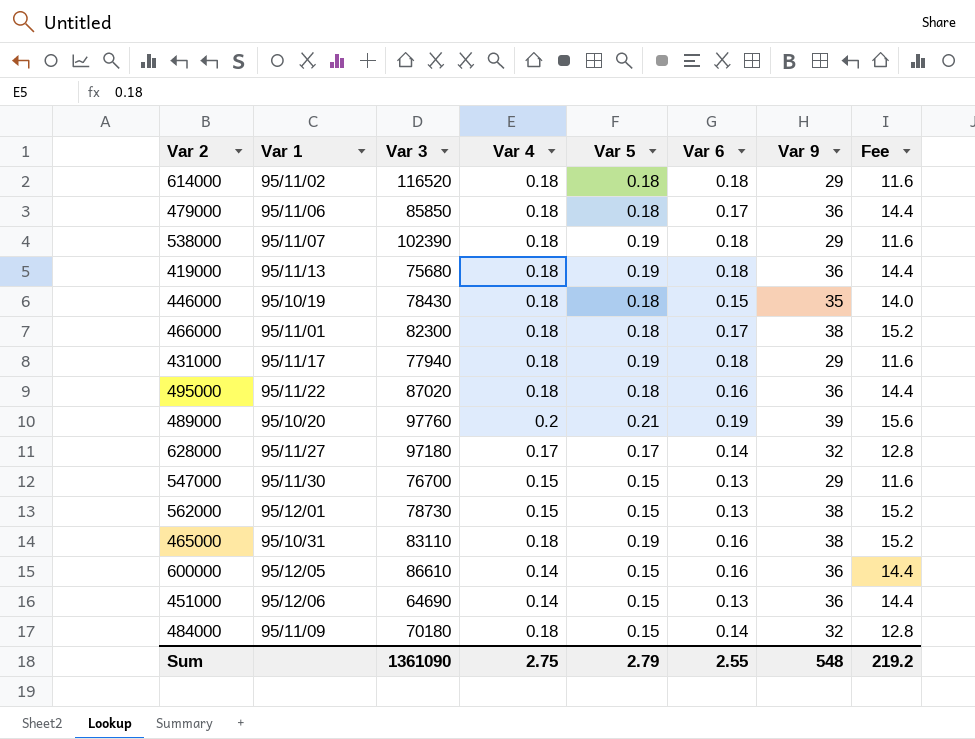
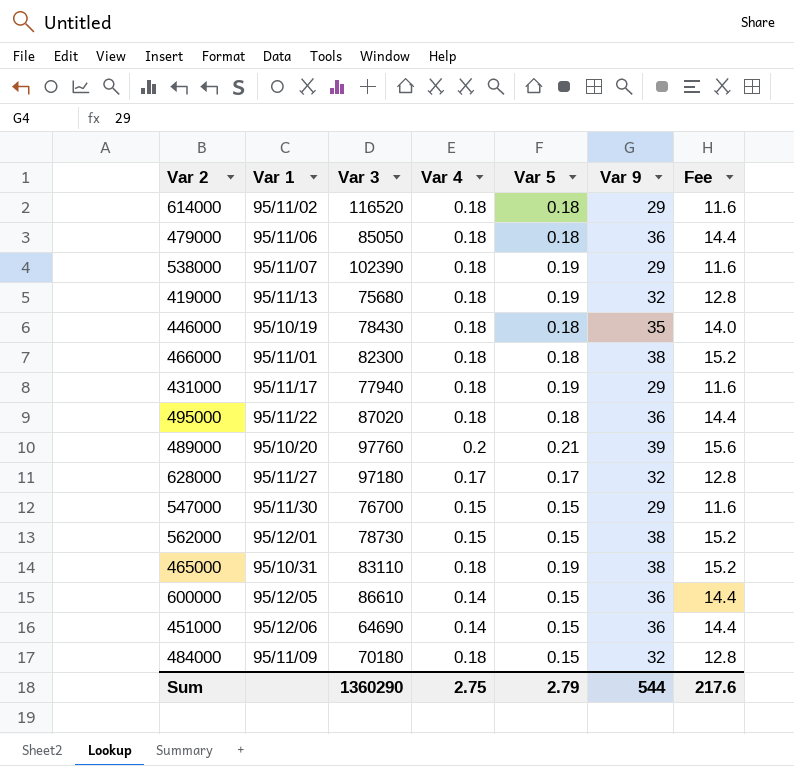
column Var 6 | position: 6 -> none
479000 | Var 3: 85850 -> 85050
419000 | Var 9: 36 -> 32
419000 | Fee: 14.4 -> 12.8
Sum | Var 3: 1361090 -> 1360290
Sum | Var 9: 548 -> 544
Sum | Fee: 219.2 -> 217.6

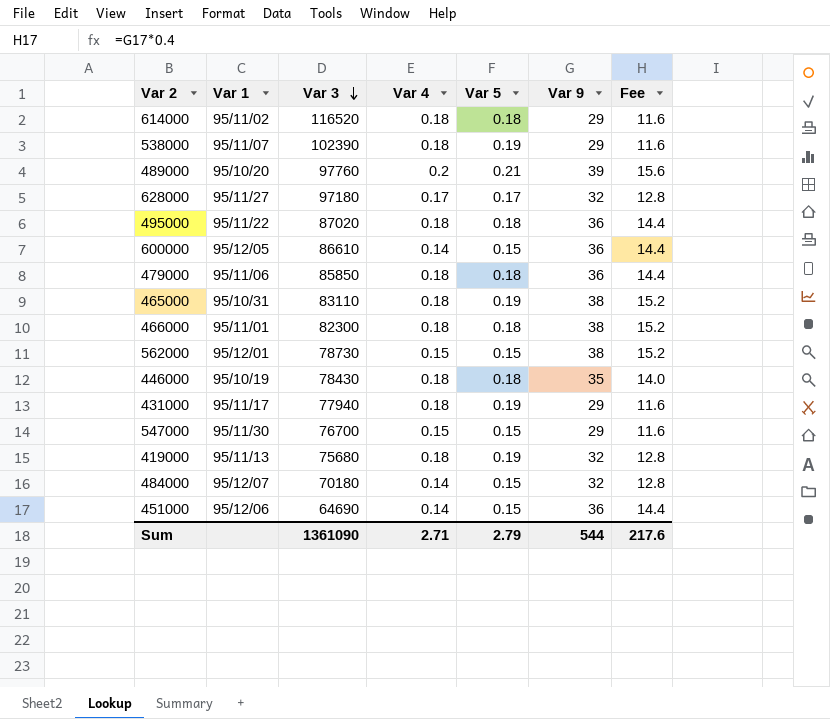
row order: none -> Var 3 descending
479000 | Var 3: 85050 -> 85850
484000 | Var 1: 95/11/09 -> 95/12/07
484000 | Var 4: 0.18 -> 0.14
Sum | Var 3: 1360290 -> 1361090
Sum | Var 4: 2.75 -> 2.71

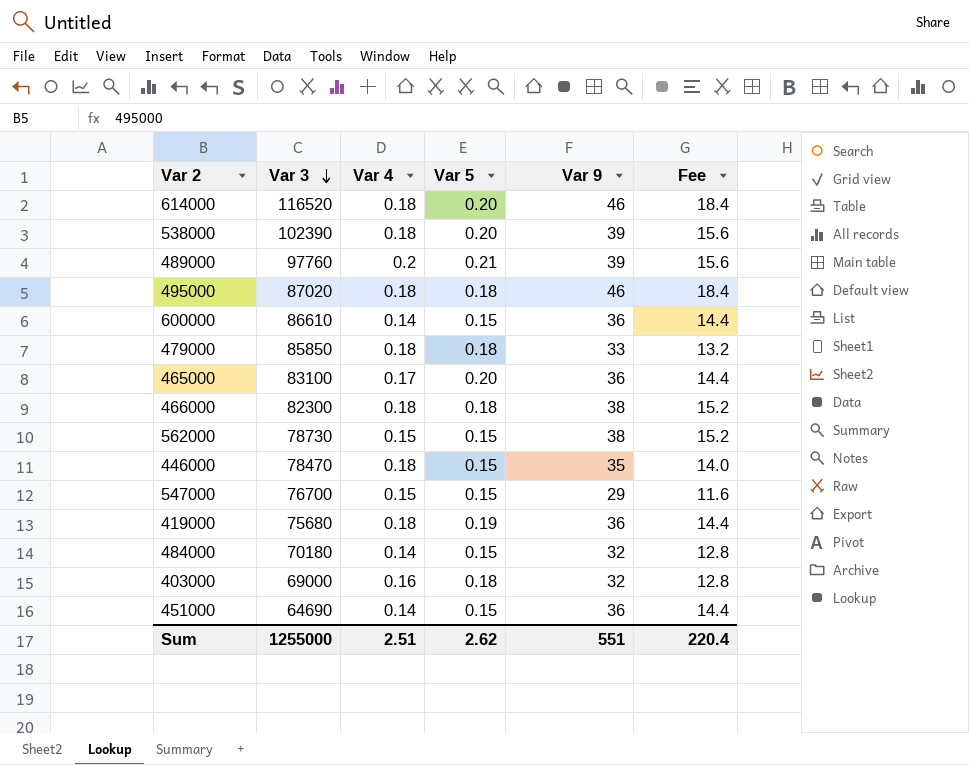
column Var 1 | position: 2 -> none
row 628000: 95/11/27 | 97180 | 0.17 | 0.17 | 32 | 12.8 -> none
row 431000: 95/11/17 | 77940 | 0.18 | 0.19 | 29 | 11.6 -> none
614000 | Var 5: 0.18 -> 0.20
614000 | Var 9: 29 -> 46
614000 | Fee: 11.6 -> 18.4
538000 | Var 5: 0.19 -> 0.20
538000 | Var 9: 29 -> 39
538000 | Fee: 11.6 -> 15.6
495000 | Var 9: 36 -> 46
495000 | Fee: 14.4 -> 18.4
479000 | Var 9: 36 -> 33
479000 | Fee: 14.4 -> 13.2
465000 | Var 3: 83110 -> 83100
465000 | Var 4: 0.18 -> 0.17
465000 | Var 5: 0.19 -> 0.20
465000 | Var 9: 38 -> 36
465000 | Fee: 15.2 -> 14.4
446000 | Var 3: 78430 -> 78470
446000 | Var 5: 0.18 -> 0.15
419000 | Var 9: 32 -> 36
419000 | Fee: 12.8 -> 14.4
row 403000: none -> 69000 | 0.16 | 0.18 | 32 | 12.8
Sum | Var 3: 1361090 -> 1255000
Sum | Var 4: 2.71 -> 2.51
Sum | Var 5: 2.79 -> 2.62
Sum | Var 9: 544 -> 551
Sum | Fee: 217.6 -> 220.4

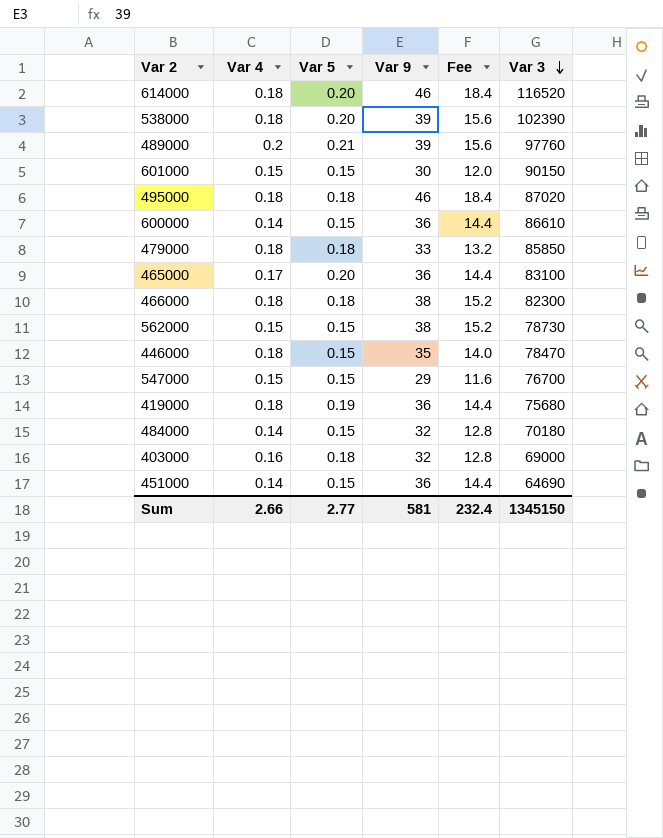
column Var 3 | position: 2 -> 6
row 601000: none -> 0.15 | 0.15 | 30 | 12.0 | 90150
Sum | Var 4: 2.51 -> 2.66
Sum | Var 5: 2.62 -> 2.77
Sum | Var 9: 551 -> 581
Sum | Fee: 220.4 -> 232.4
Sum | Var 3: 1255000 -> 1345150

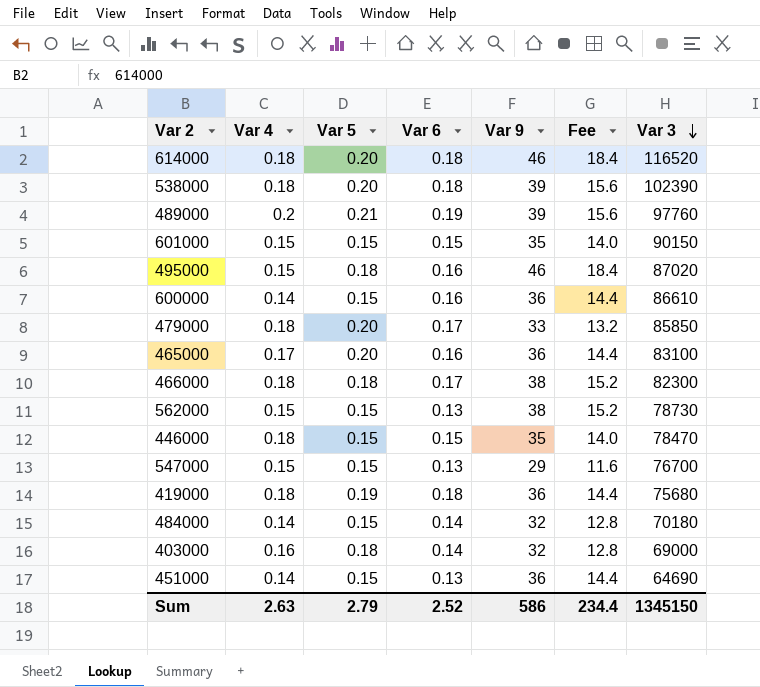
column Var 6 | position: none -> 4
601000 | Var 9: 30 -> 35
601000 | Fee: 12.0 -> 14.0
495000 | Var 4: 0.18 -> 0.15
479000 | Var 5: 0.18 -> 0.20
Sum | Var 4: 2.66 -> 2.63
Sum | Var 5: 2.77 -> 2.79
Sum | Var 9: 581 -> 586
Sum | Fee: 232.4 -> 234.4

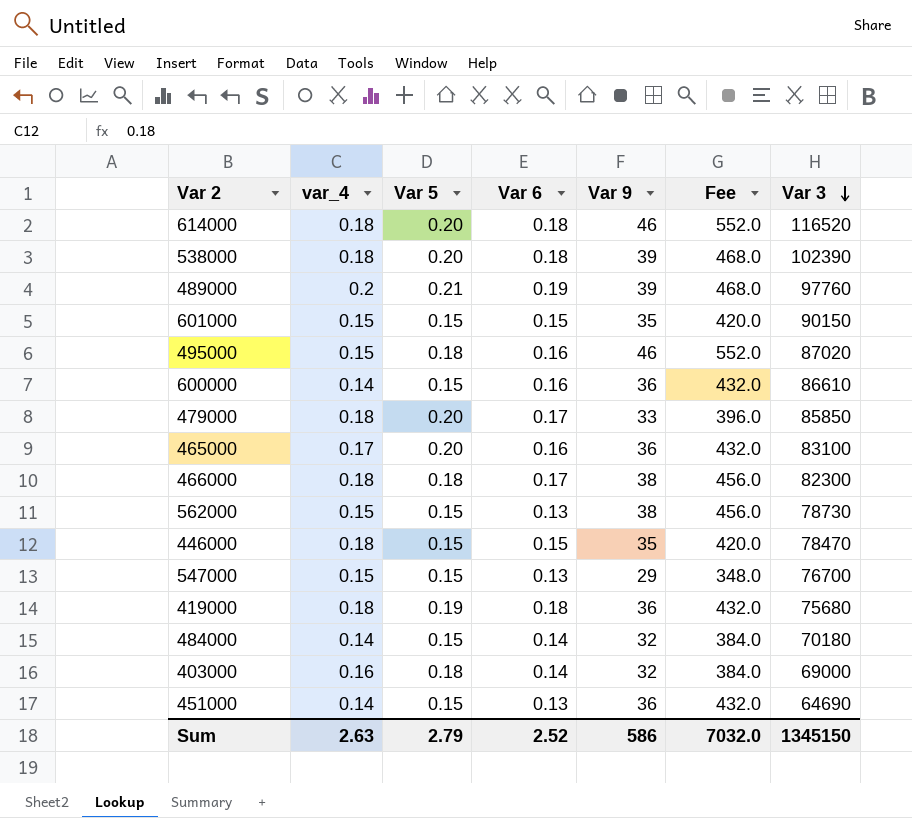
column name: Var 4 -> var_4
column Fee | formula: [Var 9] * 0.4 -> [Var 9] * 12
Sum | Fee: 234.4 -> 7032.0

